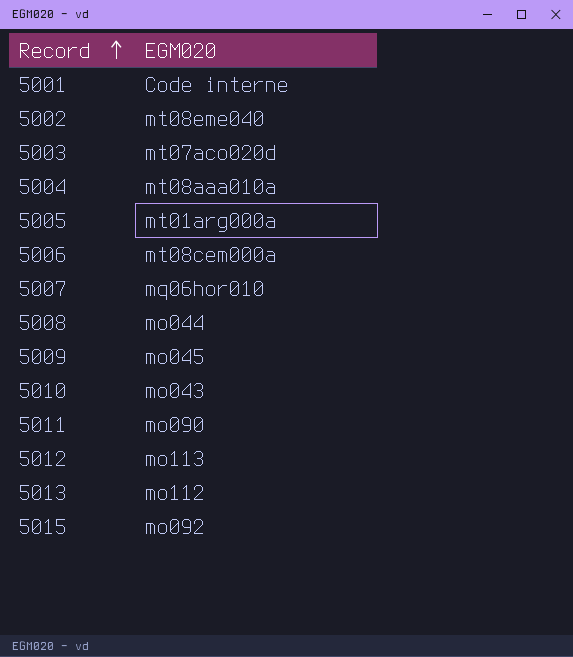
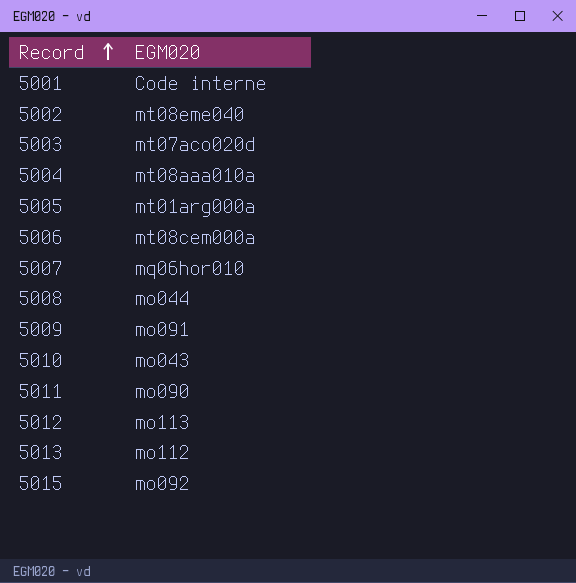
5009 | EGM020: mo045 -> mo091

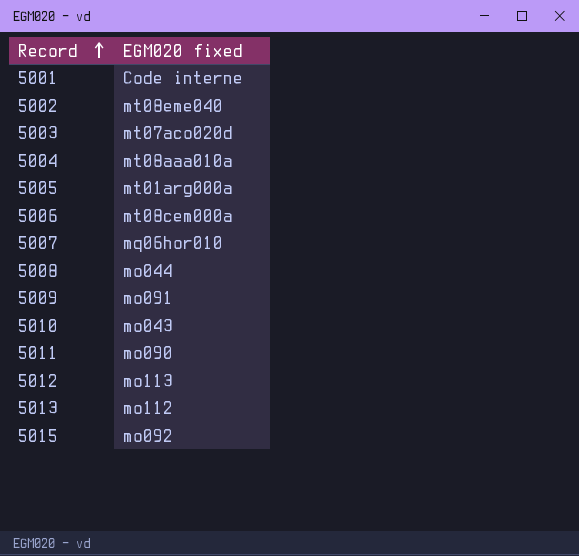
column name: EGM020 -> EGM020 fixed

